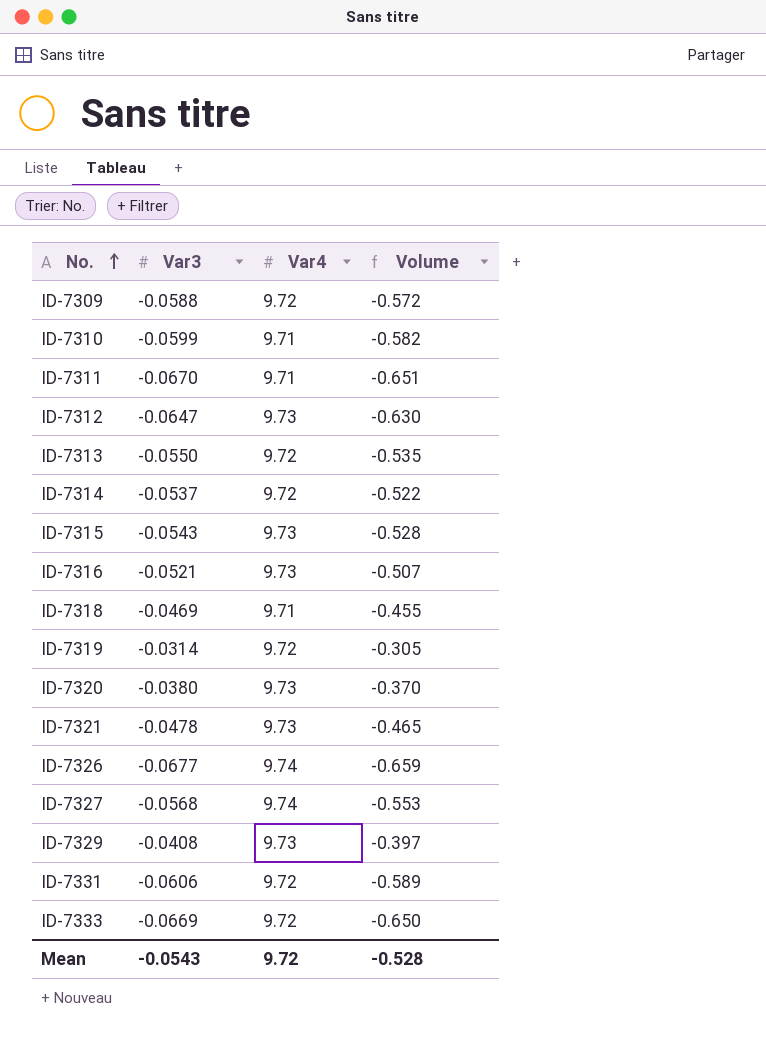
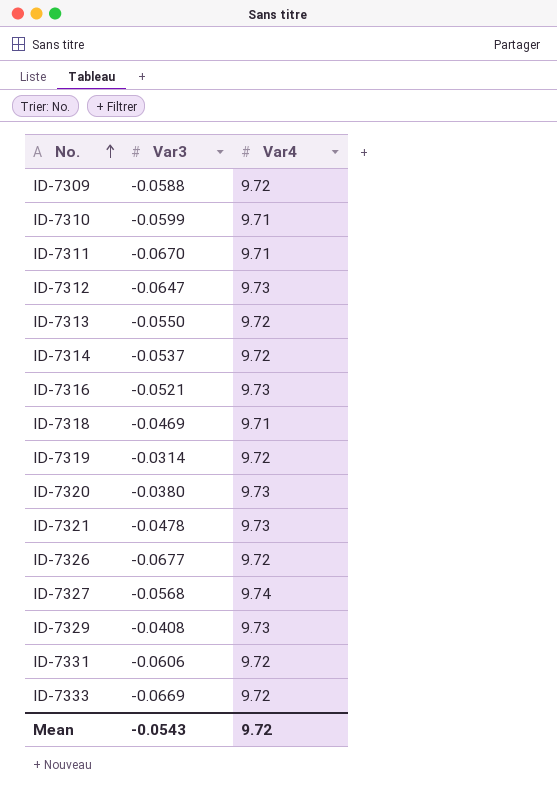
column Volume | formula: [Var3] * [Var4] -> none
row ID-7315: -0.0543 | 9.73 | -0.528 -> none
ID-7326 | Var4: 9.74 -> 9.72

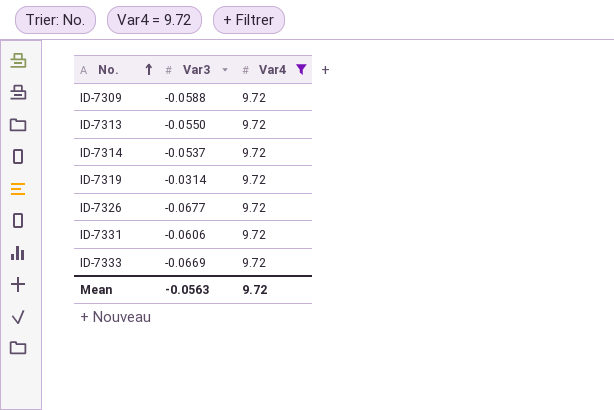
filter: none -> Var4 = 9.72
Mean | Var3: -0.0543 -> -0.0563

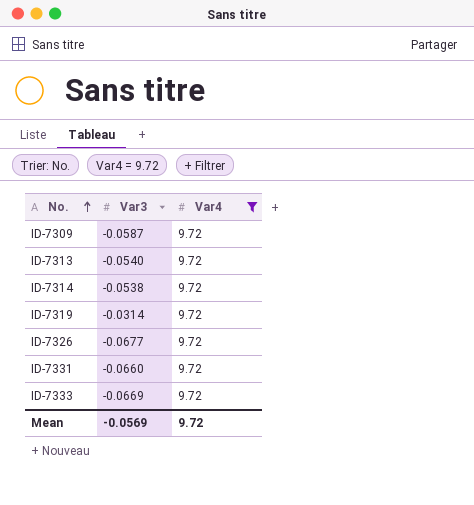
ID-7309 | Var3: -0.0588 -> -0.0587
ID-7313 | Var3: -0.0550 -> -0.0540
ID-7314 | Var3: -0.0537 -> -0.0538
ID-7331 | Var3: -0.0606 -> -0.0660
Mean | Var3: -0.0563 -> -0.0569

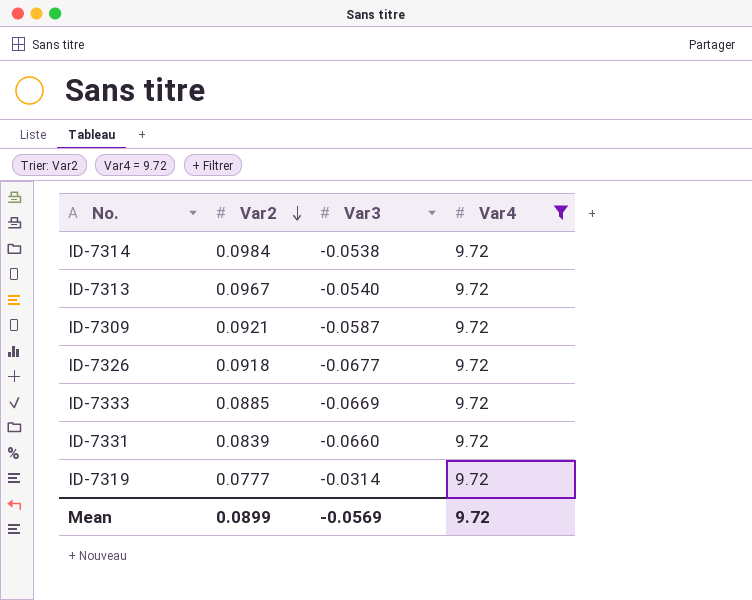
row order: No. ascending -> Var2 descending
column Var2 | position: none -> 2

